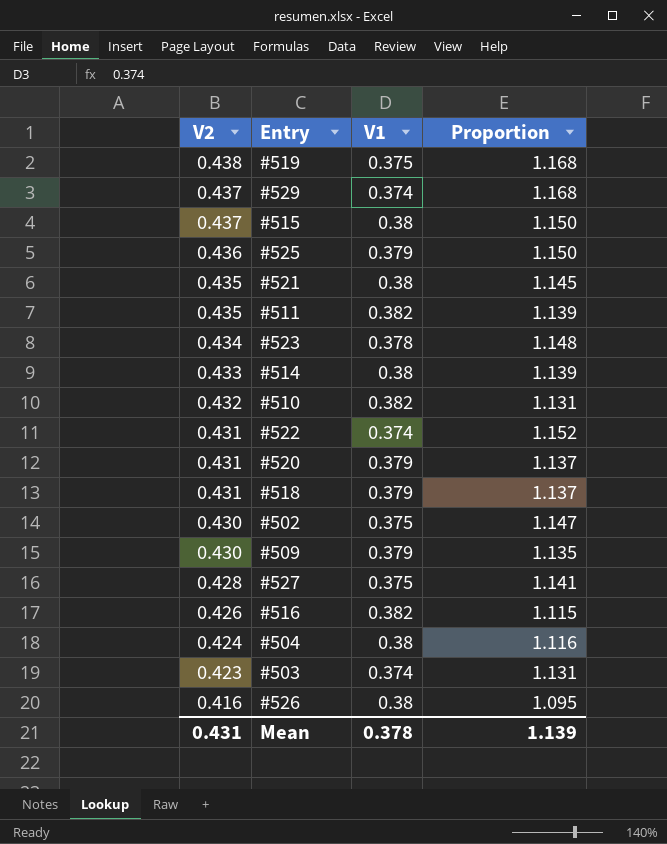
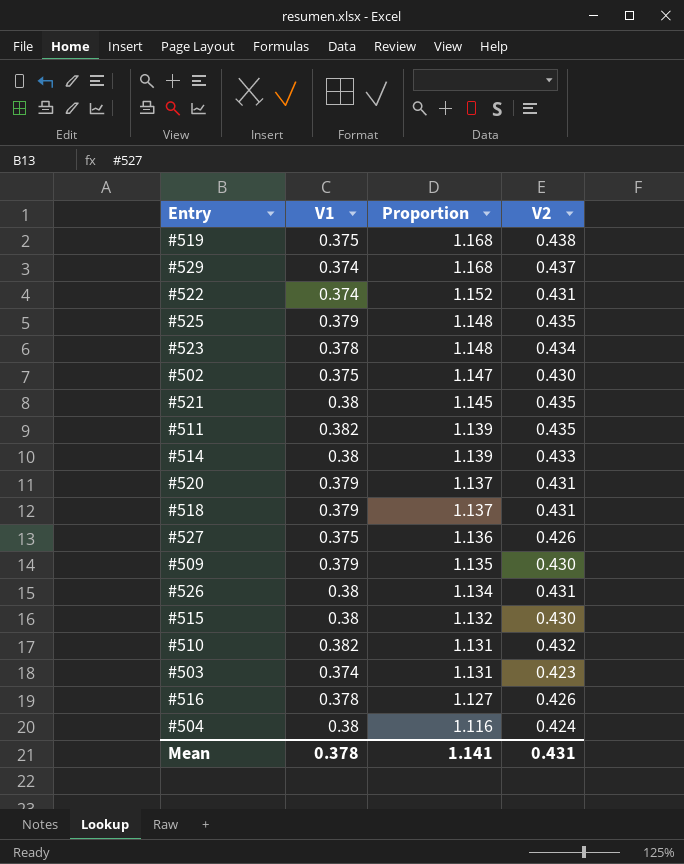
row order: V2 descending -> Proportion descending
column V2 | position: 1 -> 4
#525 | Proportion: 1.150 -> 1.148
#525 | V2: 0.436 -> 0.435
#527 | Proportion: 1.141 -> 1.136
#527 | V2: 0.428 -> 0.426
#526 | Proportion: 1.095 -> 1.134
#526 | V2: 0.416 -> 0.431
#515 | Proportion: 1.150 -> 1.132
#515 | V2: 0.437 -> 0.430
#516 | V1: 0.382 -> 0.378
#516 | Proportion: 1.115 -> 1.127
Mean | Proportion: 1.139 -> 1.141

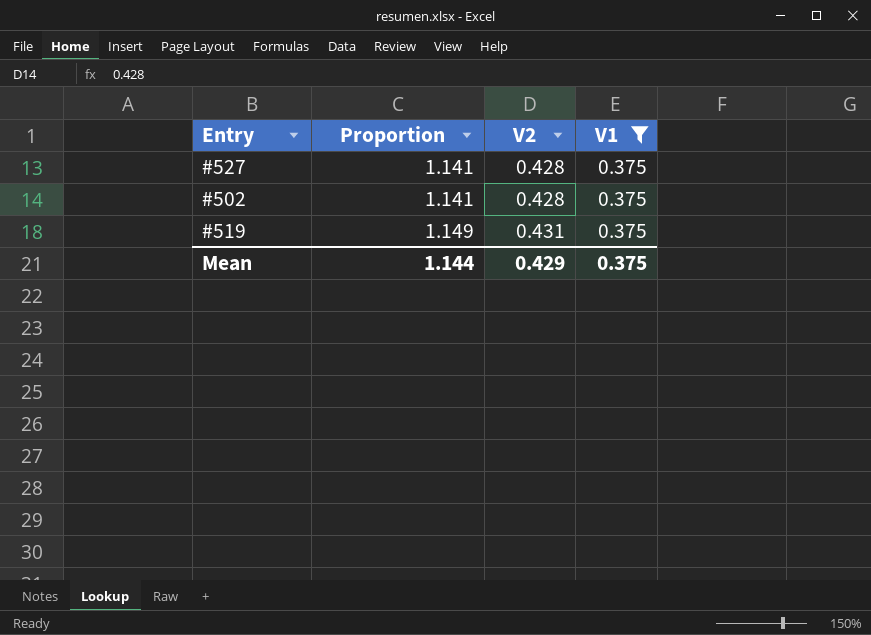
filter: none -> V1 = 0.375
row order: Proportion descending -> Proportion ascending
column V1 | position: 2 -> 4
#527 | Proportion: 1.136 -> 1.141
#527 | V2: 0.426 -> 0.428
#502 | Proportion: 1.147 -> 1.141
#502 | V2: 0.430 -> 0.428
#519 | Proportion: 1.168 -> 1.149
#519 | V2: 0.438 -> 0.431
Mean | Proportion: 1.141 -> 1.144
Mean | V2: 0.431 -> 0.429
Mean | V1: 0.378 -> 0.375

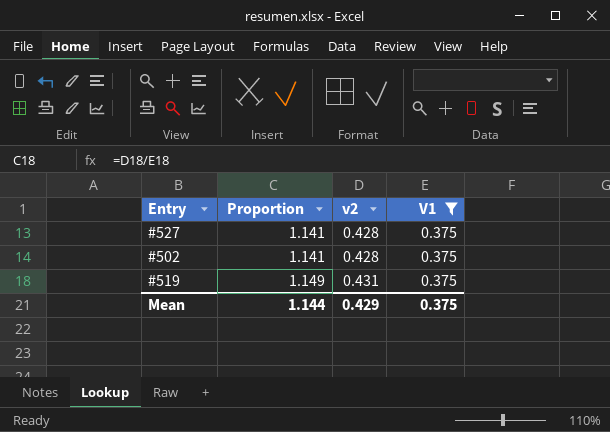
column name: V2 -> v2

